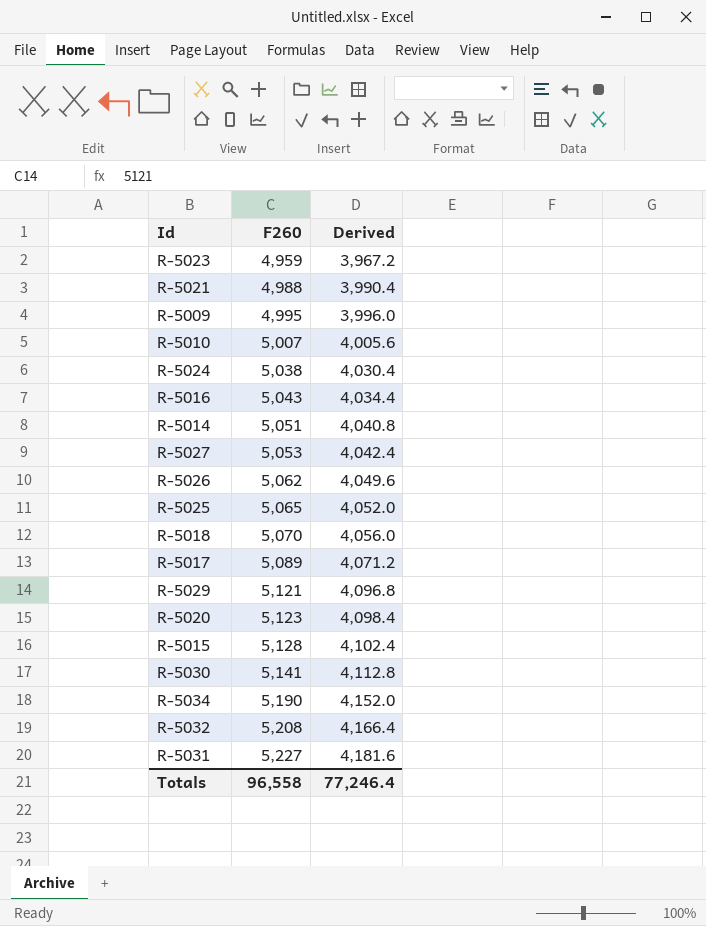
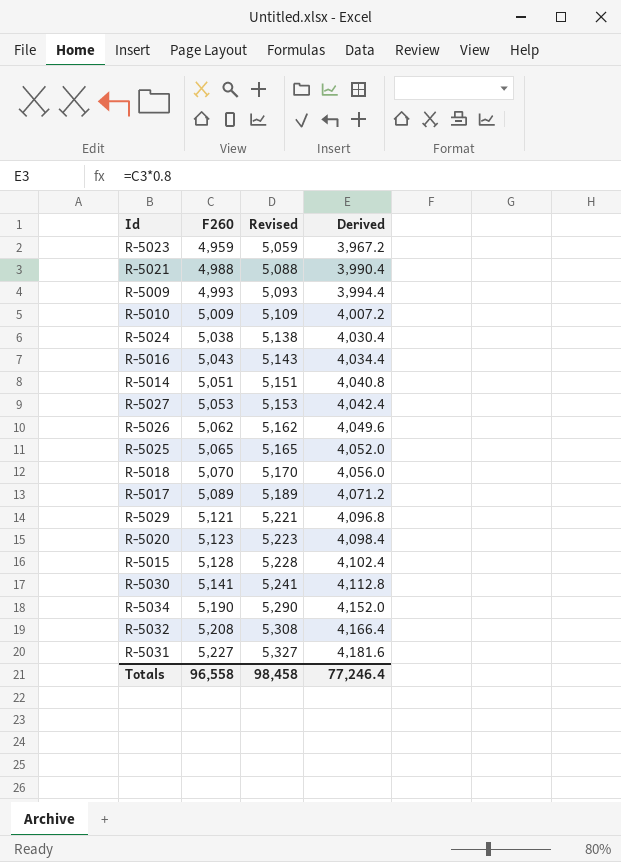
column Revised | formula: none -> [F260] + 100
R-5009 | F260: 4,995 -> 4,993
R-5009 | Derived: 3,996.0 -> 3,994.4
R-5010 | F260: 5,007 -> 5,009
R-5010 | Derived: 4,005.6 -> 4,007.2

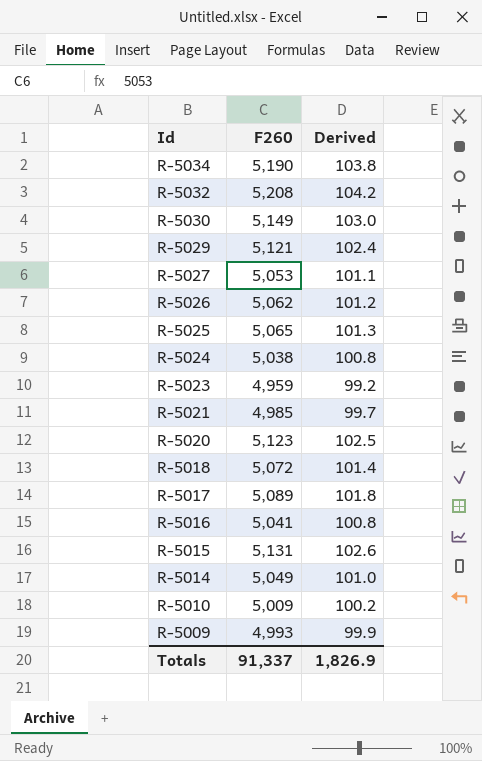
row order: F260 ascending -> Id descending
column Revised | formula: [F260] + 100 -> none
column Derived | formula: [F260] * 0.8 -> [F260] * 0.02
row R-5031: 5,227 | 5,327 | 4,181.6 -> none
R-5030 | F260: 5,141 -> 5,149
R-5021 | F260: 4,988 -> 4,985
R-5018 | F260: 5,070 -> 5,072
R-5016 | F260: 5,043 -> 5,041
R-5015 | F260: 5,128 -> 5,131
R-5014 | F260: 5,051 -> 5,049
Totals | F260: 96,558 -> 91,337
Totals | Derived: 77,246.4 -> 1,826.9

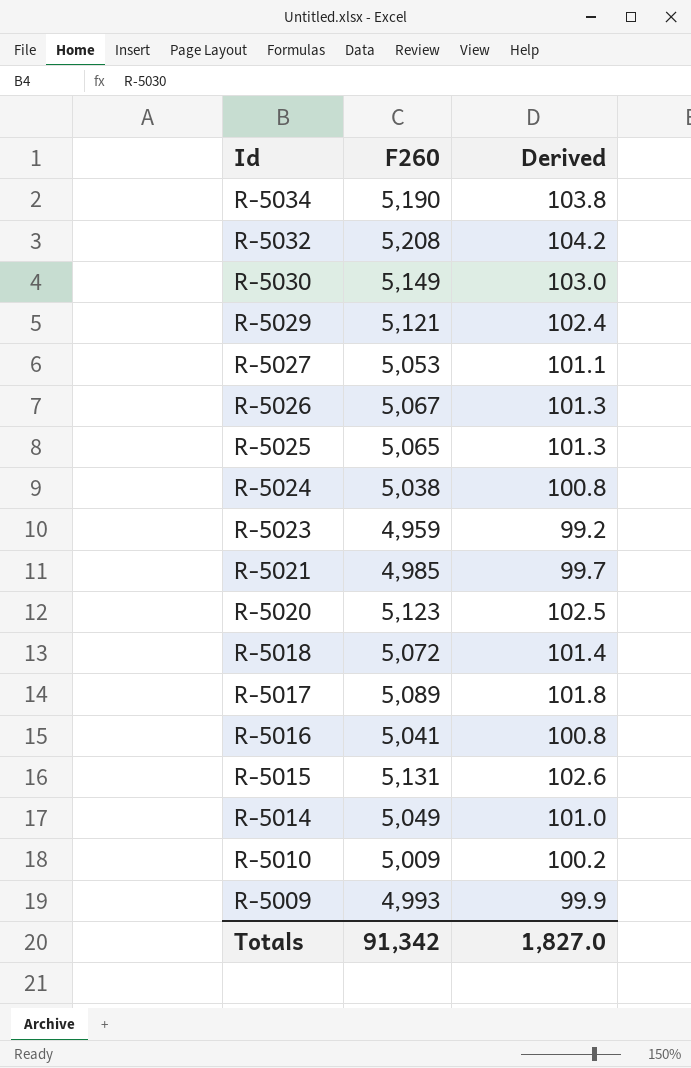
R-5026 | F260: 5,062 -> 5,067
R-5026 | Derived: 101.2 -> 101.3
Totals | F260: 91,337 -> 91,342
Totals | Derived: 1,826.9 -> 1,827.0

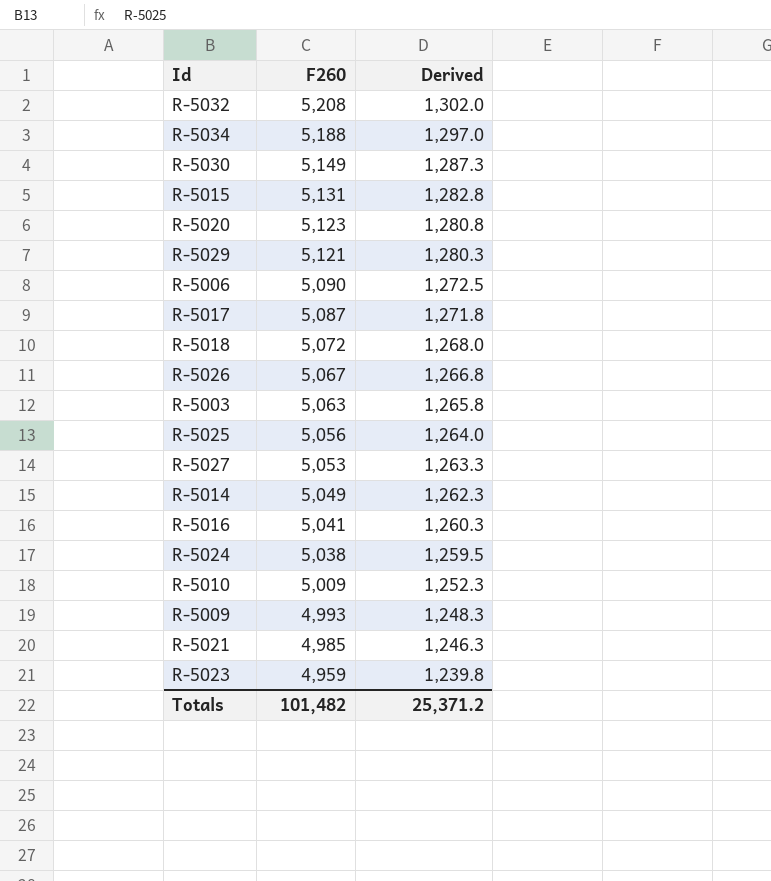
row order: Id descending -> F260 descending
column Derived | formula: [F260] * 0.02 -> [F260] * 0.25
R-5034 | F260: 5,190 -> 5,188
row R-5006: none -> 5,090 | 1,272.5
R-5017 | F260: 5,089 -> 5,087
row R-5003: none -> 5,063 | 1,265.8
R-5025 | F260: 5,065 -> 5,056
Totals | F260: 91,342 -> 101,482
Totals | Derived: 1,827.0 -> 25,371.2

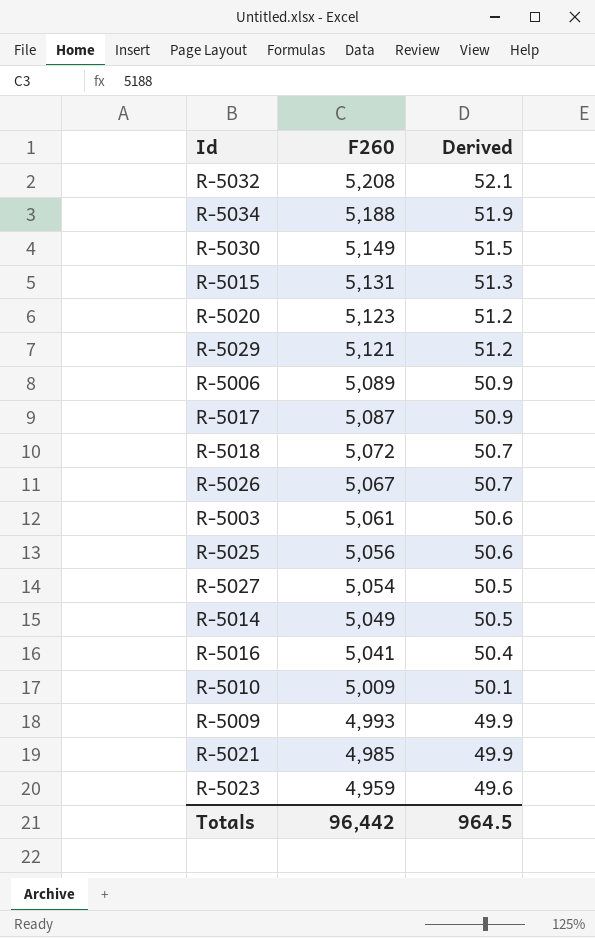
column Derived | formula: [F260] * 0.25 -> [F260] * 0.01
row R-5024: 5,038 | 1,259.5 -> none
R-5006 | F260: 5,090 -> 5,089
R-5003 | F260: 5,063 -> 5,061
R-5027 | F260: 5,053 -> 5,054
Totals | F260: 101,482 -> 96,442
Totals | Derived: 25,371.2 -> 964.5

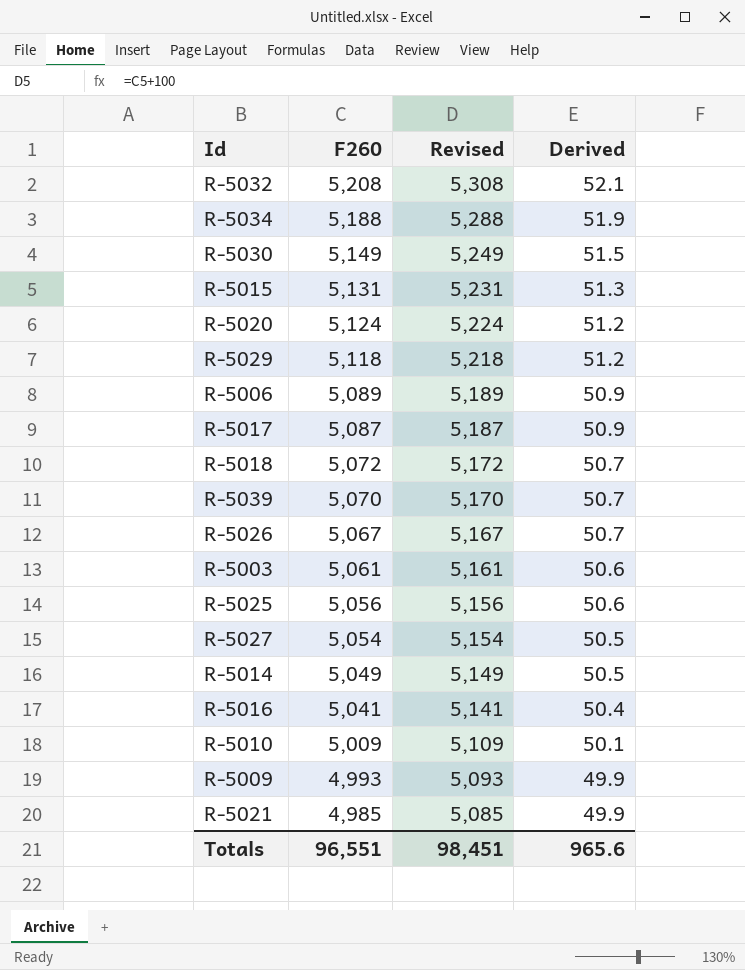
column Revised | formula: none -> [F260] + 100
row R-5023: 4,959 | 49.6 -> none
R-5020 | F260: 5,123 -> 5,124
R-5029 | F260: 5,121 -> 5,118
row R-5039: none -> 5,070 | 5,170 | 50.7
Totals | F260: 96,442 -> 96,551
Totals | Derived: 964.5 -> 965.6

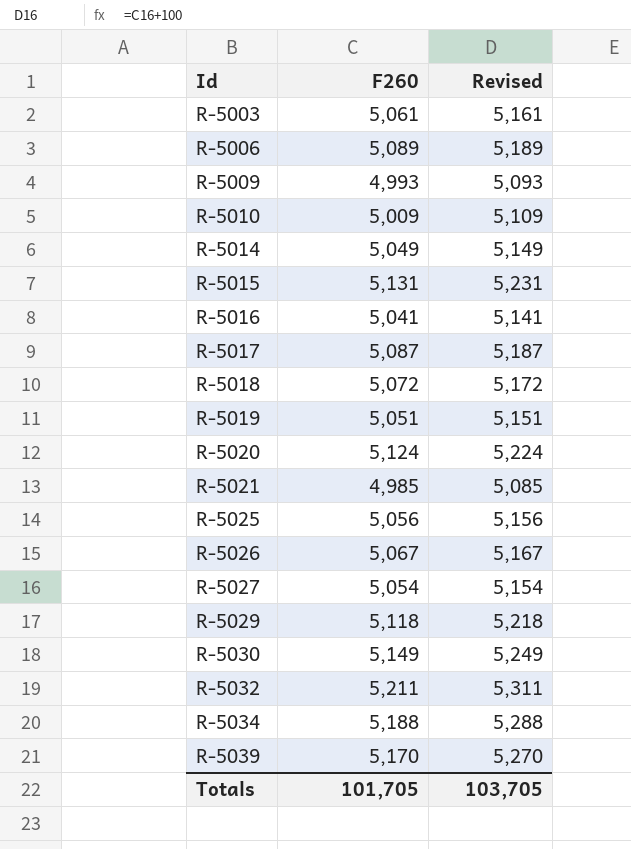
row order: F260 descending -> Id ascending
column Derived | formula: [F260] * 0.01 -> none
row R-5019: none -> 5,051 | 5,151
R-5032 | F260: 5,208 -> 5,211
R-5032 | Revised: 5,308 -> 5,311
R-5039 | F260: 5,070 -> 5,170
R-5039 | Revised: 5,170 -> 5,270
Totals | F260: 96,551 -> 101,705
Totals | Revised: 98,451 -> 103,705

